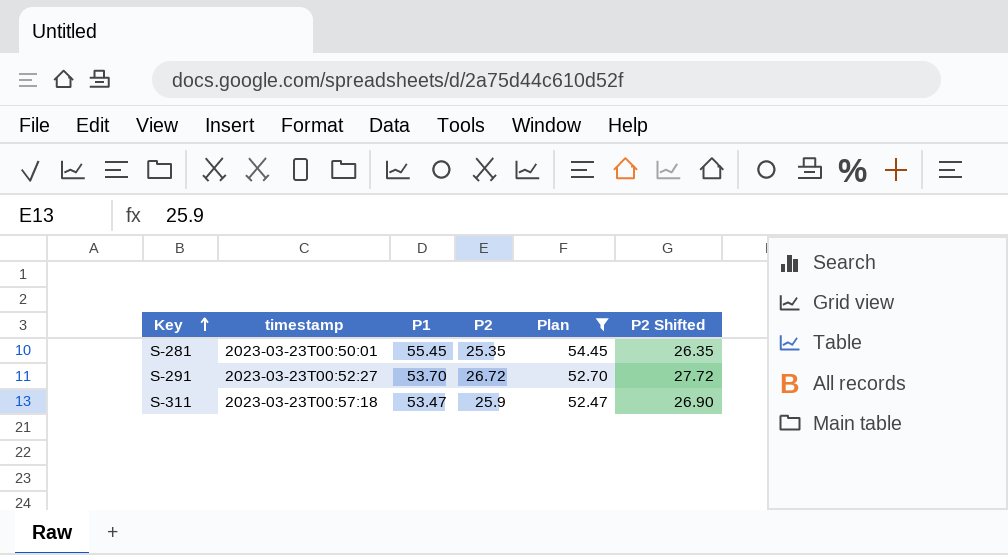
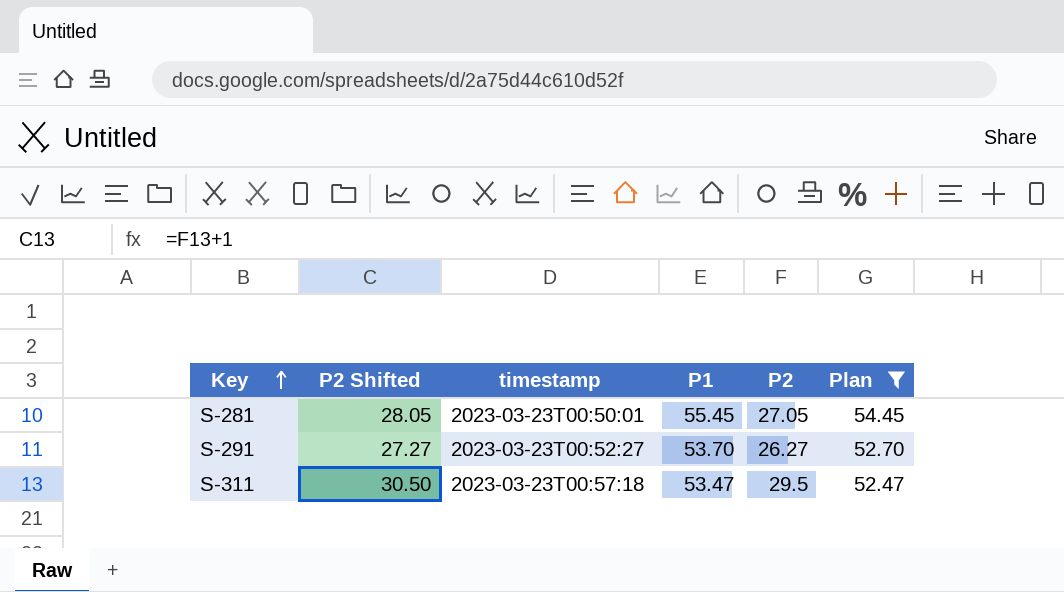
column P2 Shifted | position: 6 -> 2
S-281 | P2 Shifted: 26.35 -> 28.05
S-281 | P2: 25.35 -> 27.05
S-291 | P2 Shifted: 27.72 -> 27.27
S-291 | P2: 26.72 -> 26.27
S-311 | P2 Shifted: 26.90 -> 30.50
S-311 | P2: 25.9 -> 29.5

